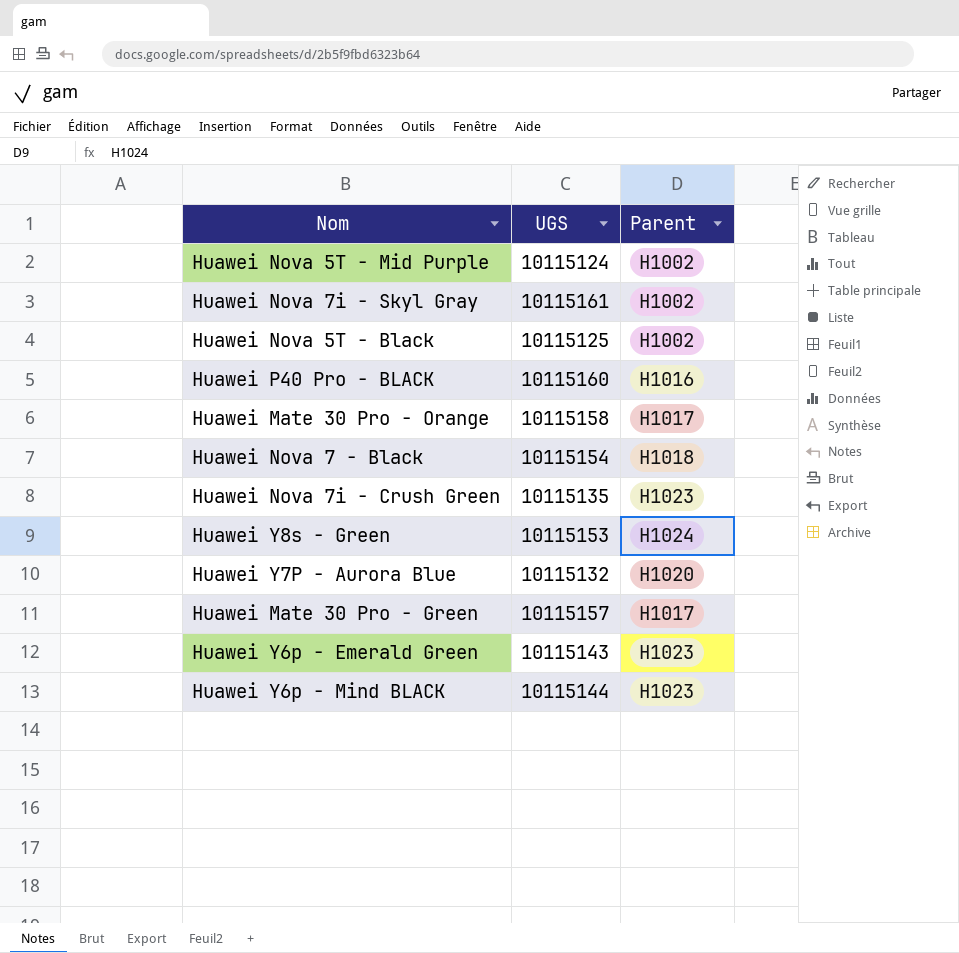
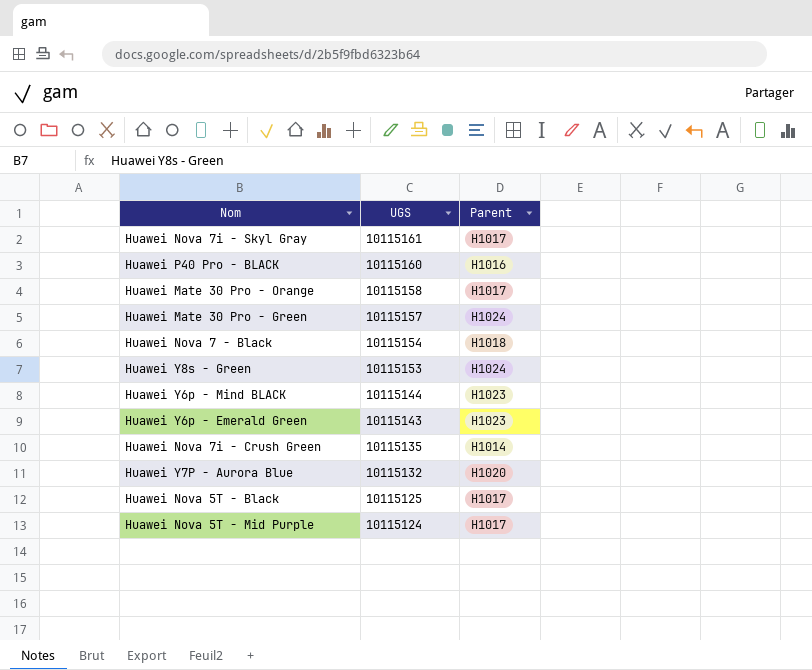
row order: none -> UGS descending
Huawei Nova 7i - Skyl Gray | Parent: H1002 -> H1017
Huawei Mate 30 Pro - Green | Parent: H1017 -> H1024
Huawei Nova 7i - Crush Green | Parent: H1023 -> H1014
Huawei Nova 5T - Black | Parent: H1002 -> H1017
Huawei Nova 5T - Mid Purple | Parent: H1002 -> H1017

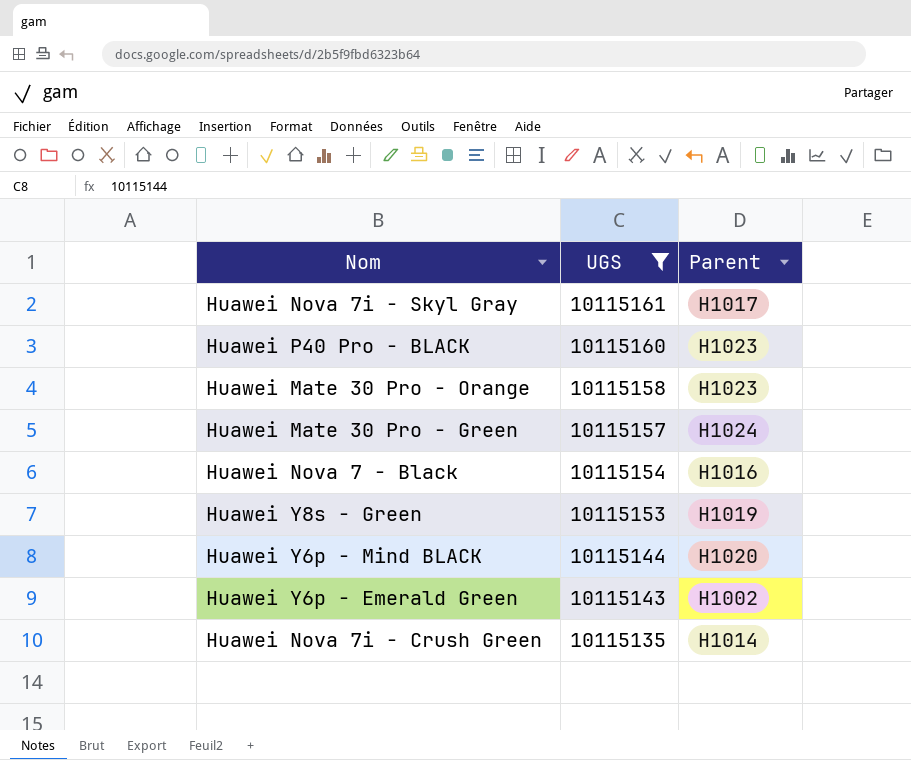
filter: none -> UGS >= 10115135
Huawei P40 Pro - BLACK | Parent: H1016 -> H1023
Huawei Mate 30 Pro - Orange | Parent: H1017 -> H1023
Huawei Nova 7 - Black | Parent: H1018 -> H1016
Huawei Y8s - Green | Parent: H1024 -> H1019
Huawei Y6p - Mind BLACK | Parent: H1023 -> H1020
Huawei Y6p - Emerald Green | Parent: H1023 -> H1002

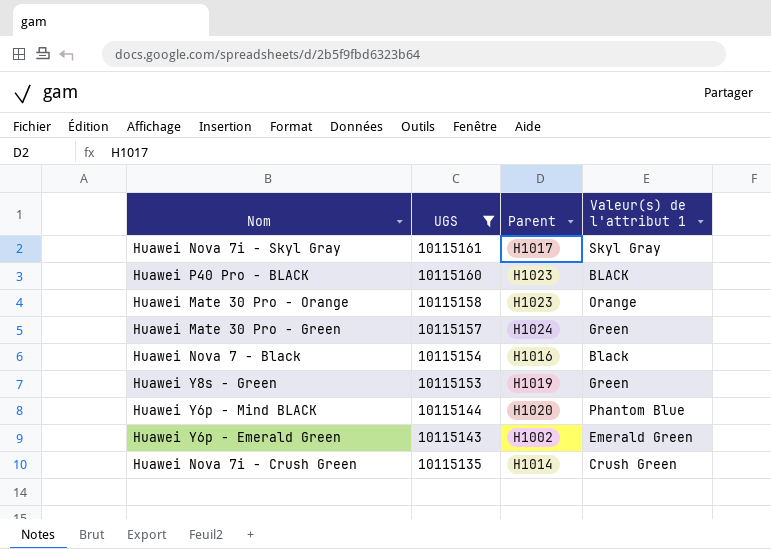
column Valeur(s) de l'attribut 1 | position: none -> 4

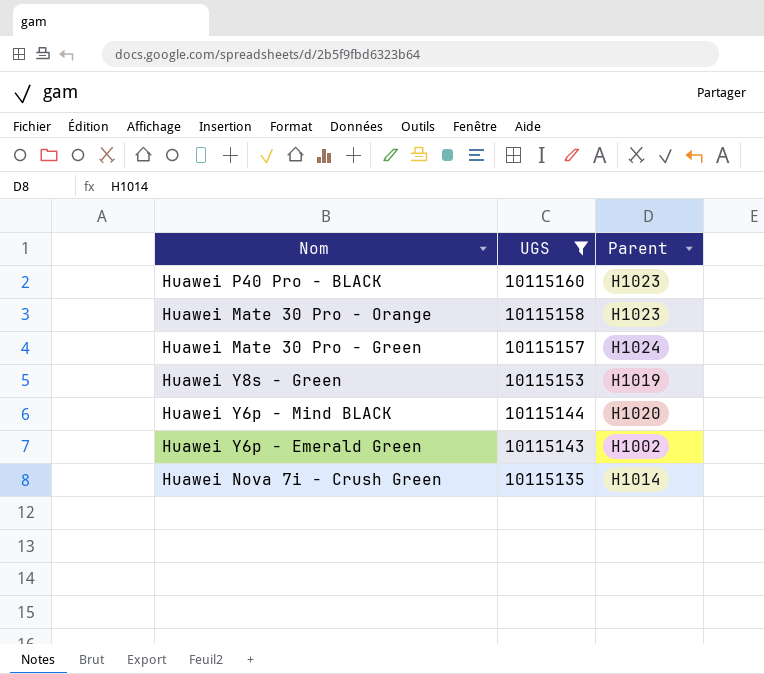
column Valeur(s) de l'attribut 1 | position: 4 -> none
row Huawei Nova 7i - Skyl Gray: 10115161 | H1017 | Skyl Gray -> none
row Huawei Nova 7 - Black: 10115154 | H1016 | Black -> none

